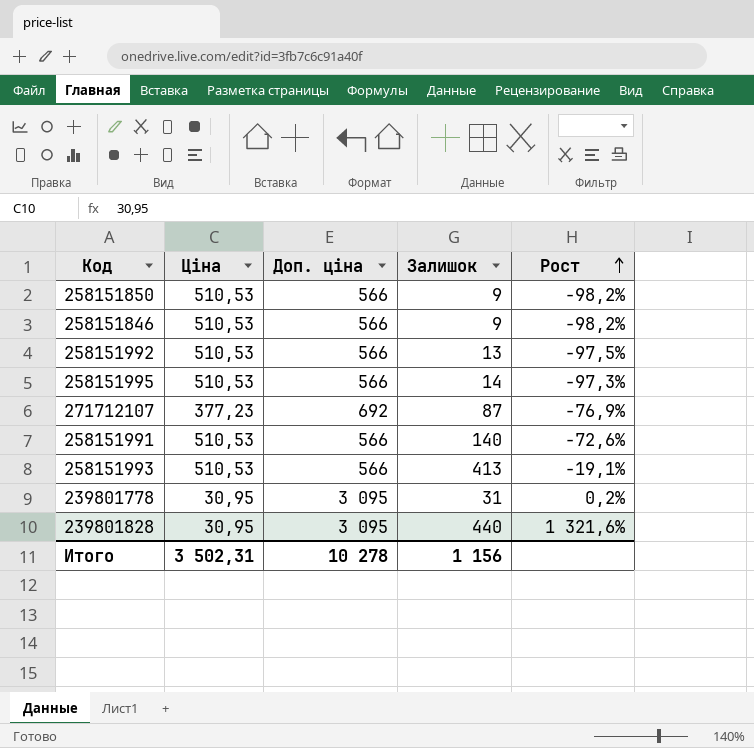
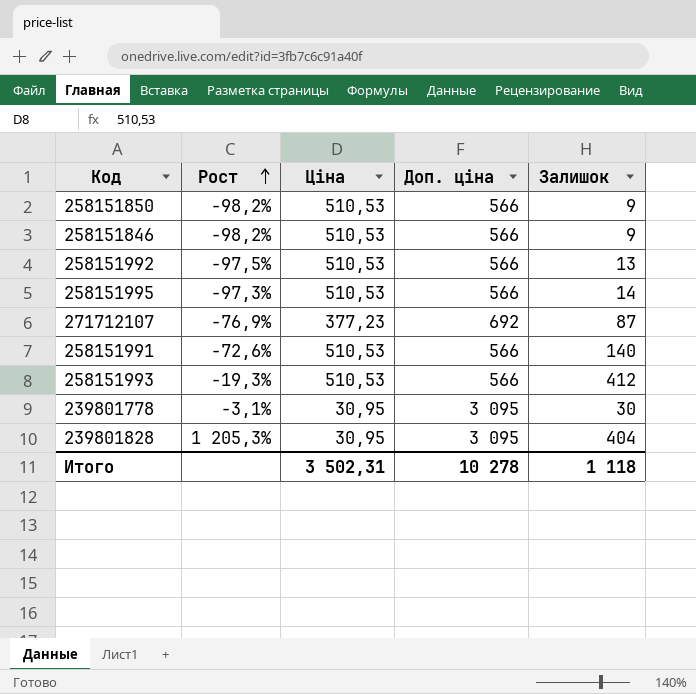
column Рост | position: 5 -> 2
258151993 | Рост: -19,1% -> -19,3%
258151993 | Залишок: 413 -> 412
239801778 | Рост: 0,2% -> -3,1%
239801778 | Залишок: 31 -> 30
239801828 | Рост: 1 321,6% -> 1 205,3%
239801828 | Залишок: 440 -> 404
Итого | Залишок: 1 156 -> 1 118

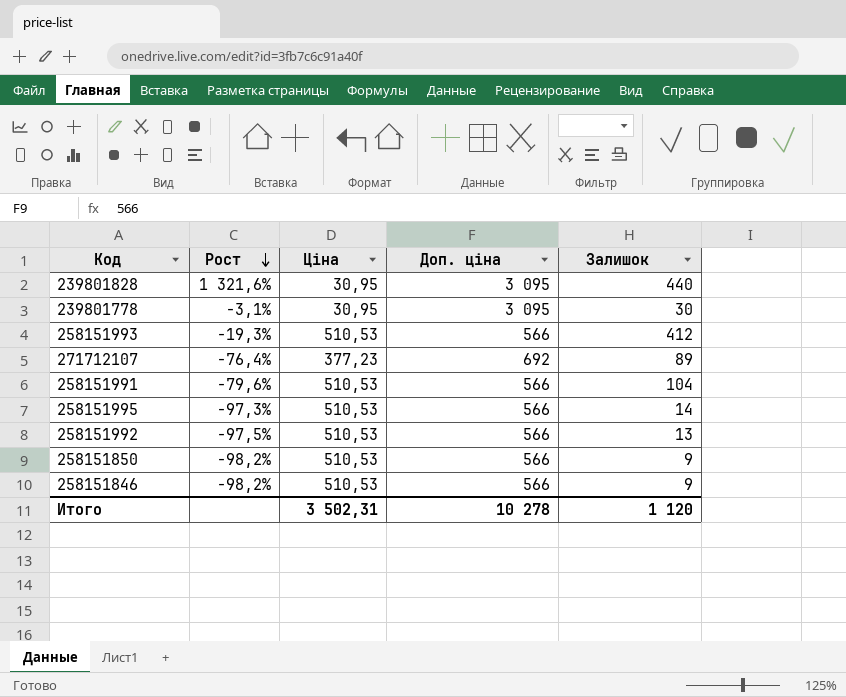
row order: Рост ascending -> Рост descending
239801828 | Рост: 1 205,3% -> 1 321,6%
239801828 | Залишок: 404 -> 440
271712107 | Рост: -76,9% -> -76,4%
271712107 | Залишок: 87 -> 89
258151991 | Рост: -72,6% -> -79,6%
258151991 | Залишок: 140 -> 104
Итого | Залишок: 1 118 -> 1 120

